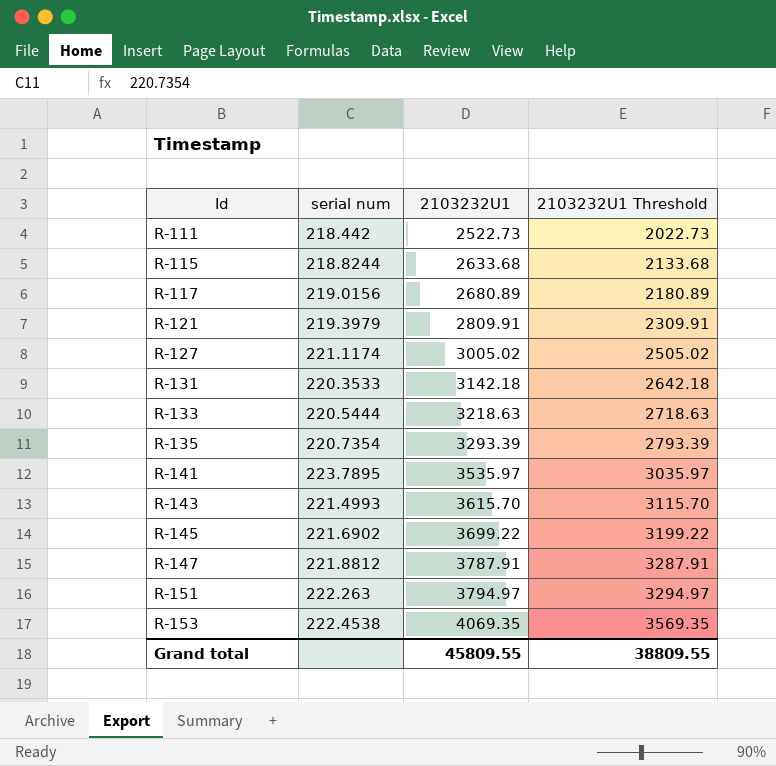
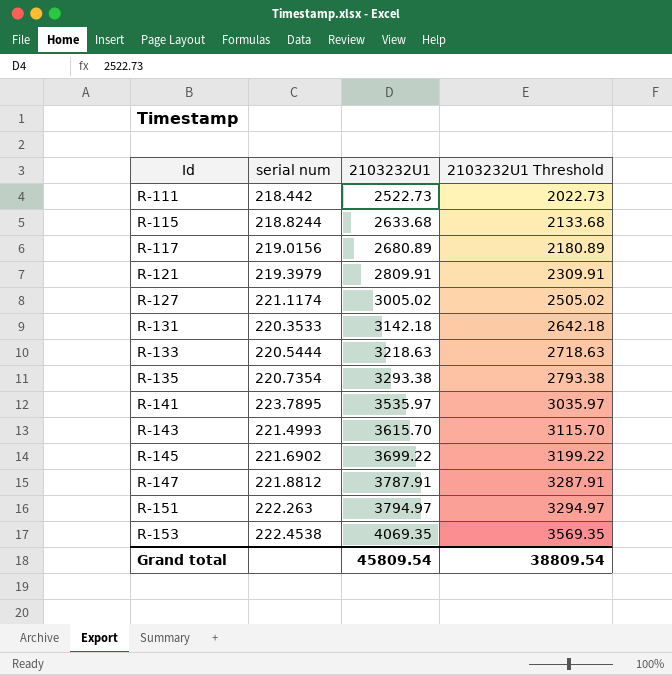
R-135 | 2103232U1: 3293.39 -> 3293.38
R-135 | 2103232U1 Threshold: 2793.39 -> 2793.38
Grand total | 2103232U1: 45809.55 -> 45809.54
Grand total | 2103232U1 Threshold: 38809.55 -> 38809.54

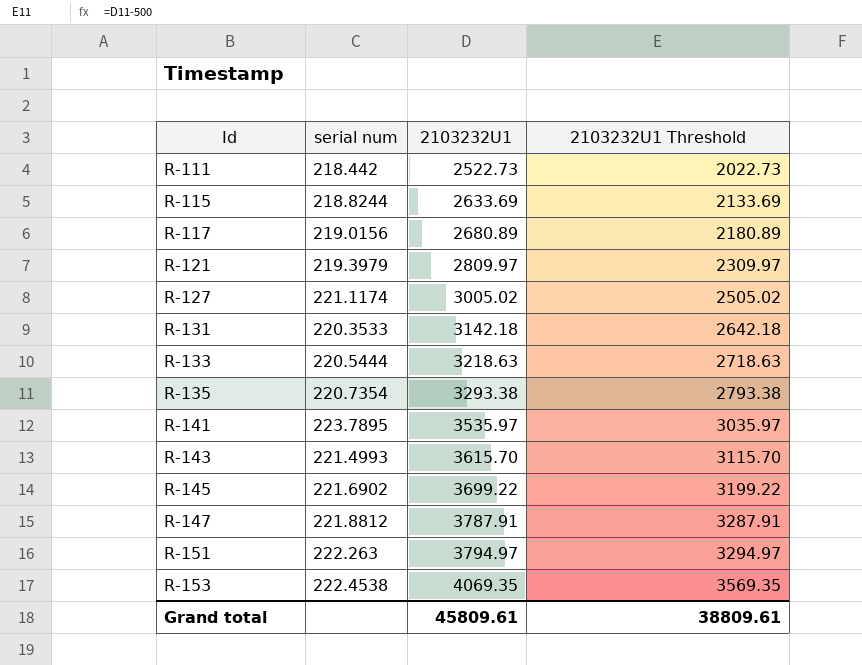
R-115 | 2103232U1: 2633.68 -> 2633.69
R-115 | 2103232U1 Threshold: 2133.68 -> 2133.69
R-121 | 2103232U1: 2809.91 -> 2809.97
R-121 | 2103232U1 Threshold: 2309.91 -> 2309.97
Grand total | 2103232U1: 45809.54 -> 45809.61
Grand total | 2103232U1 Threshold: 38809.54 -> 38809.61

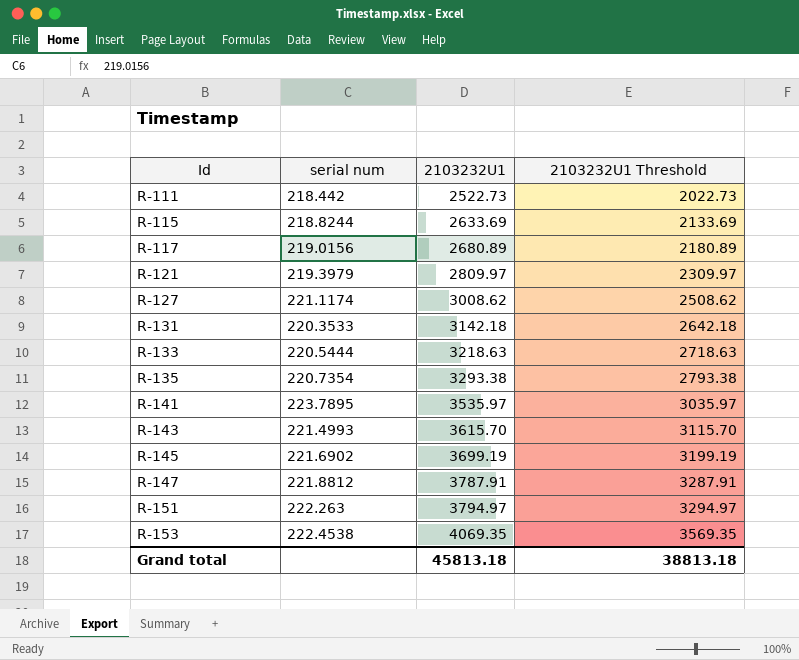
R-127 | 2103232U1: 3005.02 -> 3008.62
R-127 | 2103232U1 Threshold: 2505.02 -> 2508.62
R-145 | 2103232U1: 3699.22 -> 3699.19
R-145 | 2103232U1 Threshold: 3199.22 -> 3199.19
Grand total | 2103232U1: 45809.61 -> 45813.18
Grand total | 2103232U1 Threshold: 38809.61 -> 38813.18

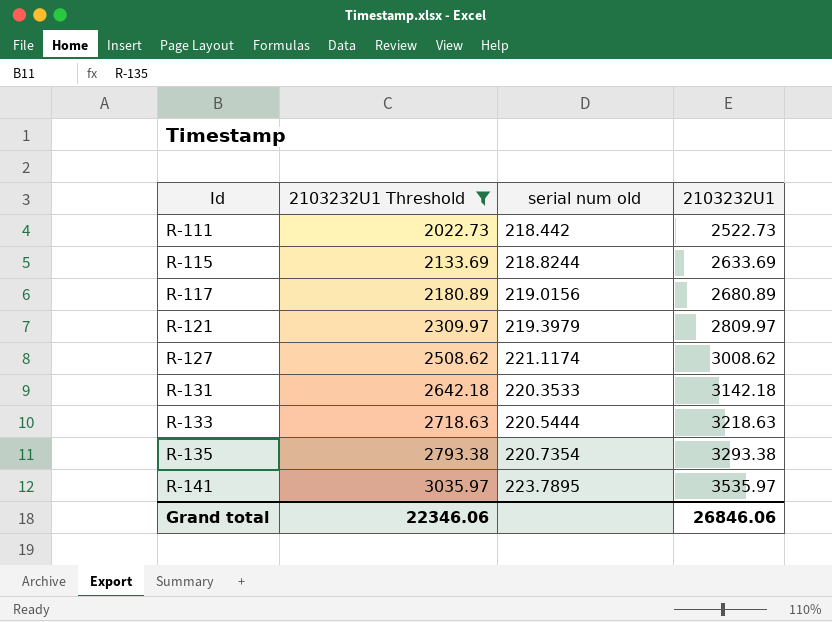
filter: none -> 2103232U1 Threshold <= 3035.97
column 2103232U1 Threshold | position: 4 -> 2
column name: serial num -> serial num old
Grand total | 2103232U1 Threshold: 38813.18 -> 22346.06
Grand total | 2103232U1: 45813.18 -> 26846.06

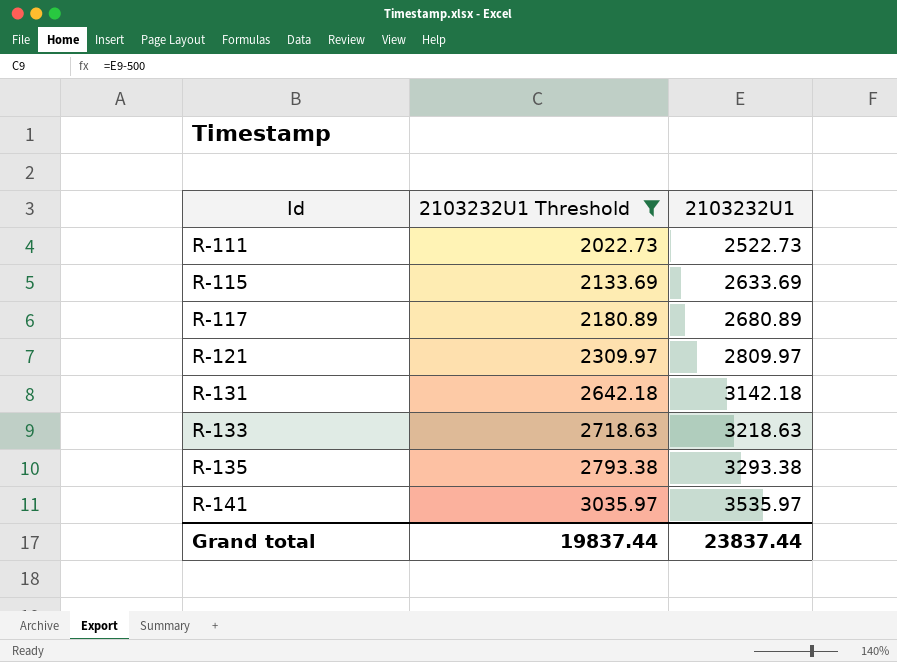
column serial num old | position: 3 -> none
row R-127: 2508.62 | 221.1174 | 3008.62 -> none
Grand total | 2103232U1 Threshold: 22346.06 -> 19837.44
Grand total | 2103232U1: 26846.06 -> 23837.44

